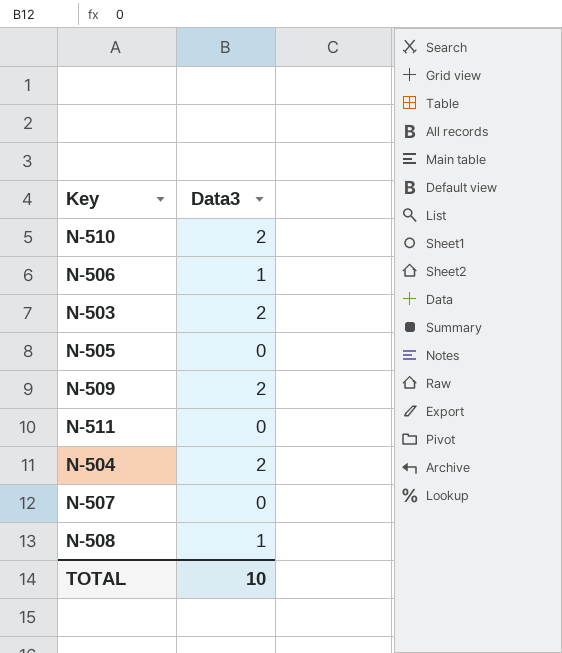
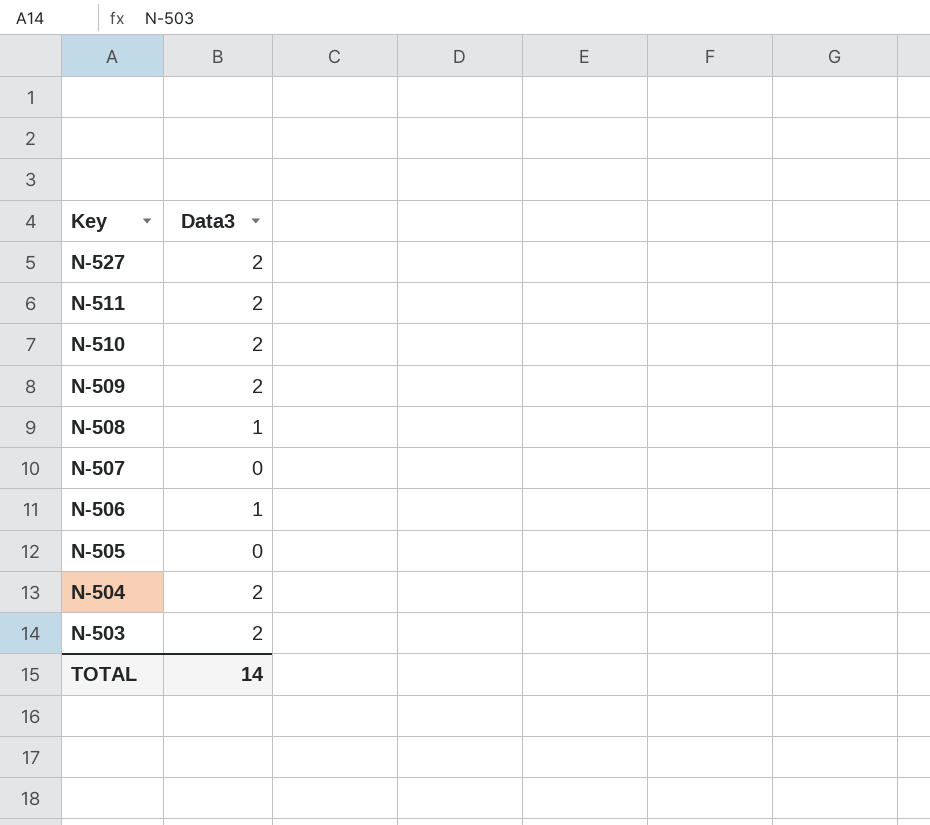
row order: none -> Key descending
row N-527: none -> 2
N-511 | Data3: 0 -> 2
TOTAL | Data3: 10 -> 14

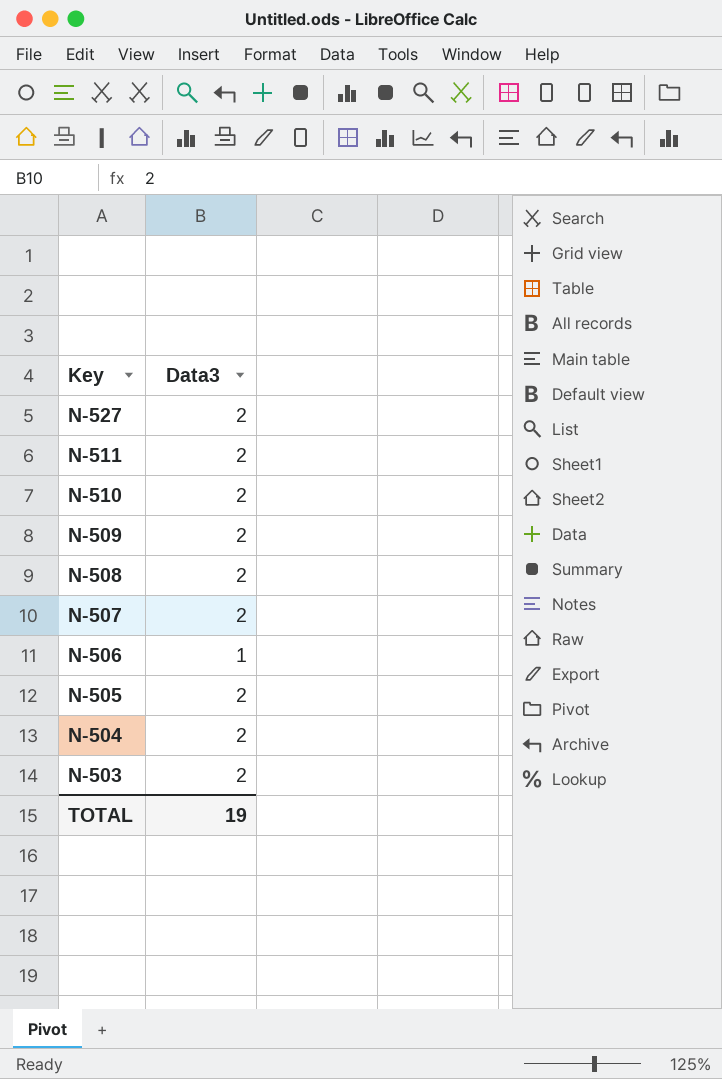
N-508 | Data3: 1 -> 2
N-507 | Data3: 0 -> 2
N-505 | Data3: 0 -> 2
TOTAL | Data3: 14 -> 19

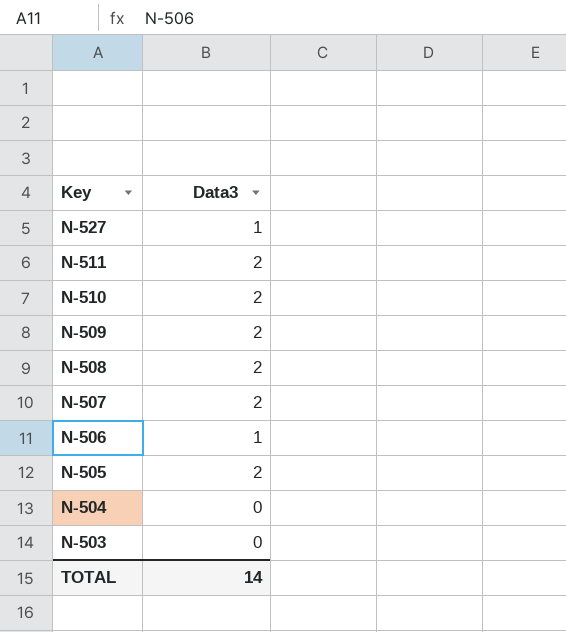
N-527 | Data3: 2 -> 1
N-504 | Data3: 2 -> 0
N-503 | Data3: 2 -> 0
TOTAL | Data3: 19 -> 14

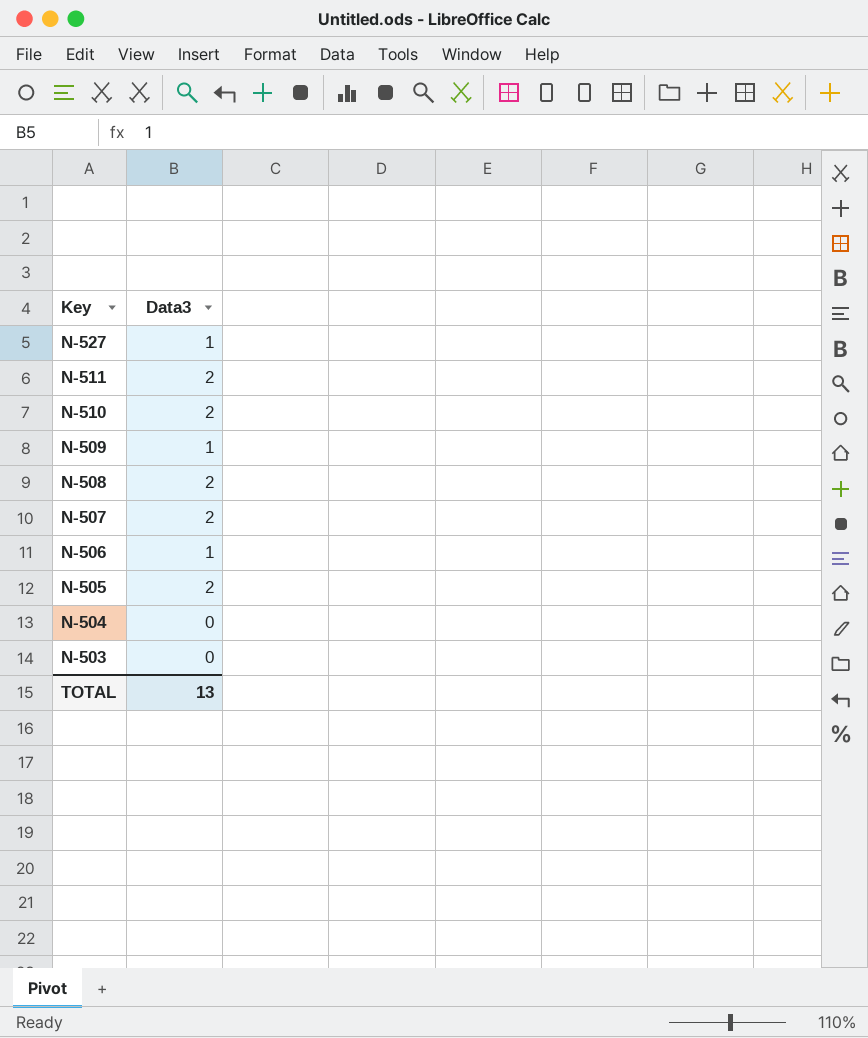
N-509 | Data3: 2 -> 1
TOTAL | Data3: 14 -> 13

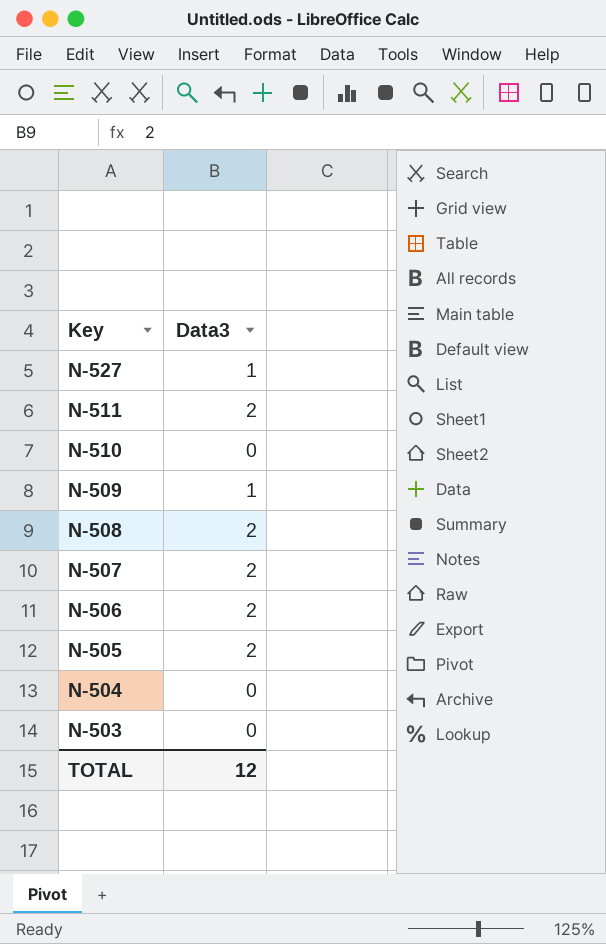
N-510 | Data3: 2 -> 0
N-506 | Data3: 1 -> 2
TOTAL | Data3: 13 -> 12

